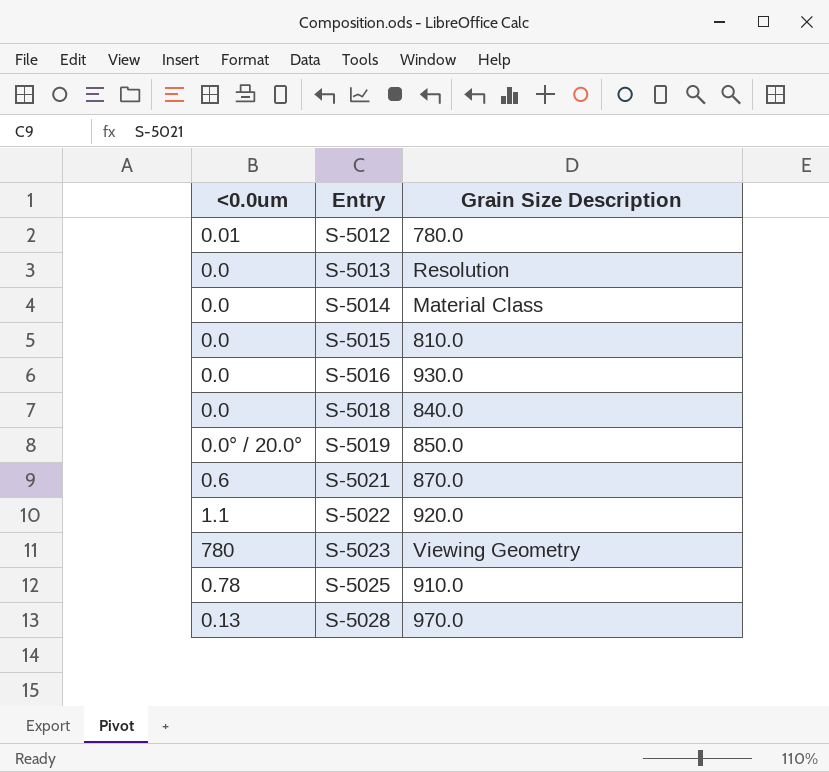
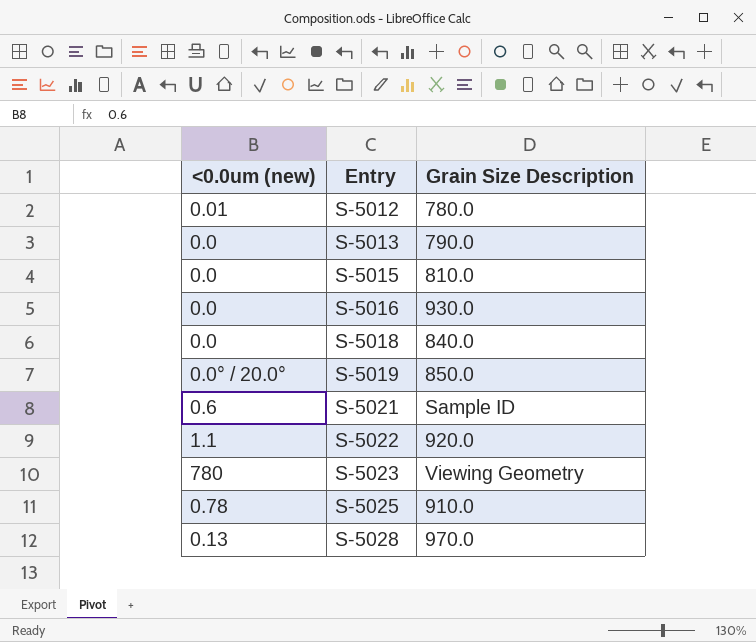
column name: <0.0um -> <0.0um (new)
row S-5014: 0.0 | Material Class -> none
S-5013 | Grain Size Description: Resolution -> 790.0
S-5021 | Grain Size Description: 870.0 -> Sample ID

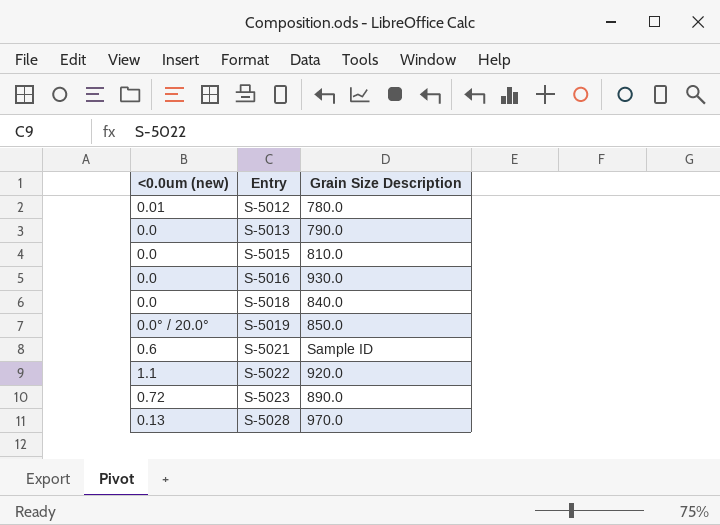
row S-5025: 0.78 | 910.0 -> none
S-5023 | <0.0um (new): 780 -> 0.72
S-5023 | Grain Size Description: Viewing Geometry -> 890.0

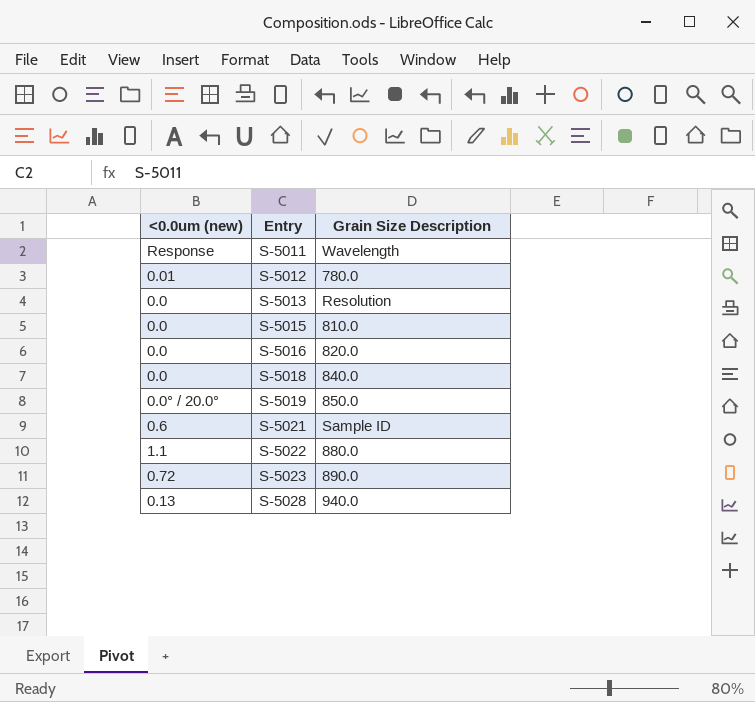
row S-5011: none -> Response | Wavelength
S-5013 | Grain Size Description: 790.0 -> Resolution
S-5016 | Grain Size Description: 930.0 -> 820.0
S-5022 | Grain Size Description: 920.0 -> 880.0
S-5028 | Grain Size Description: 970.0 -> 940.0

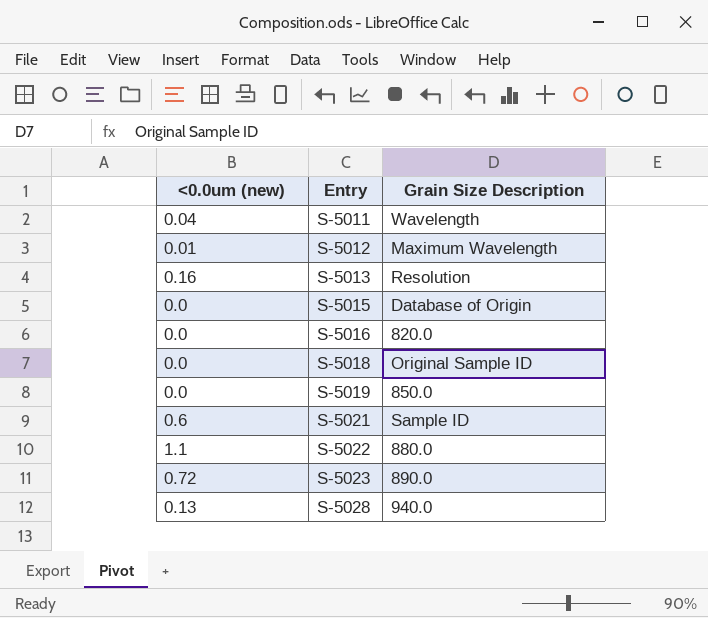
S-5011 | <0.0um (new): Response -> 0.04
S-5012 | Grain Size Description: 780.0 -> Maximum Wavelength
S-5013 | <0.0um (new): 0.0 -> 0.16
S-5015 | Grain Size Description: 810.0 -> Database of Origin
S-5018 | Grain Size Description: 840.0 -> Original Sample ID
S-5019 | <0.0um (new): 0.0° / 20.0° -> 0.0

